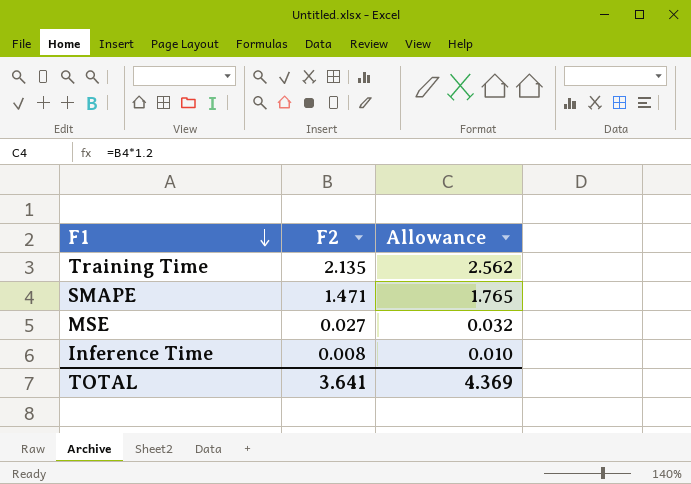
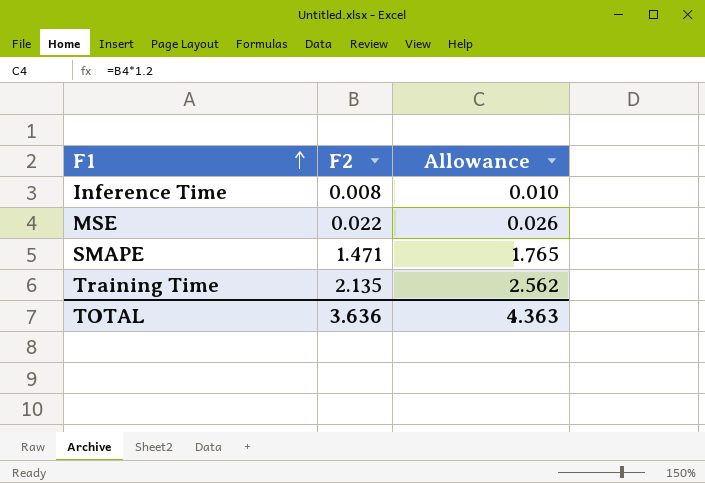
row order: F1 descending -> F1 ascending
MSE | F2: 0.027 -> 0.022
MSE | Allowance: 0.032 -> 0.026
TOTAL | F2: 3.641 -> 3.636
TOTAL | Allowance: 4.369 -> 4.363

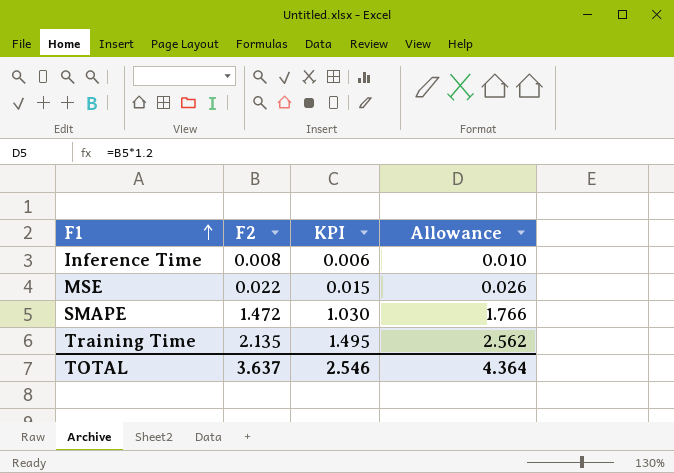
column KPI | formula: none -> [F2] * 0.7
SMAPE | F2: 1.471 -> 1.472
SMAPE | Allowance: 1.765 -> 1.766
TOTAL | F2: 3.636 -> 3.637
TOTAL | Allowance: 4.363 -> 4.364

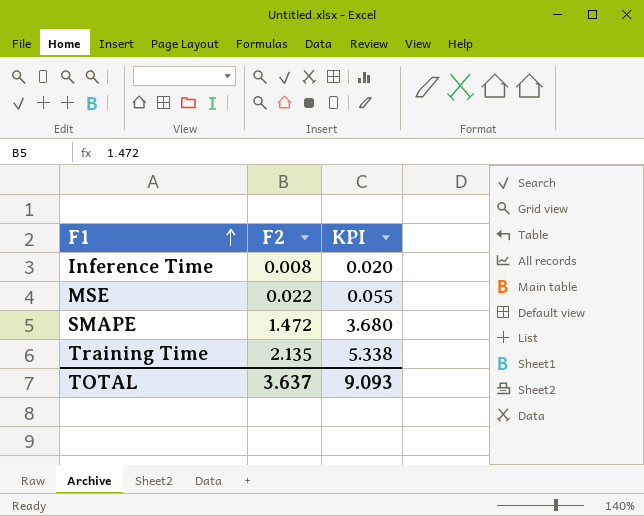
column Allowance | formula: [F2] * 1.2 -> none
column KPI | formula: [F2] * 0.7 -> [F2] * 2.5
TOTAL | KPI: 2.546 -> 9.093

